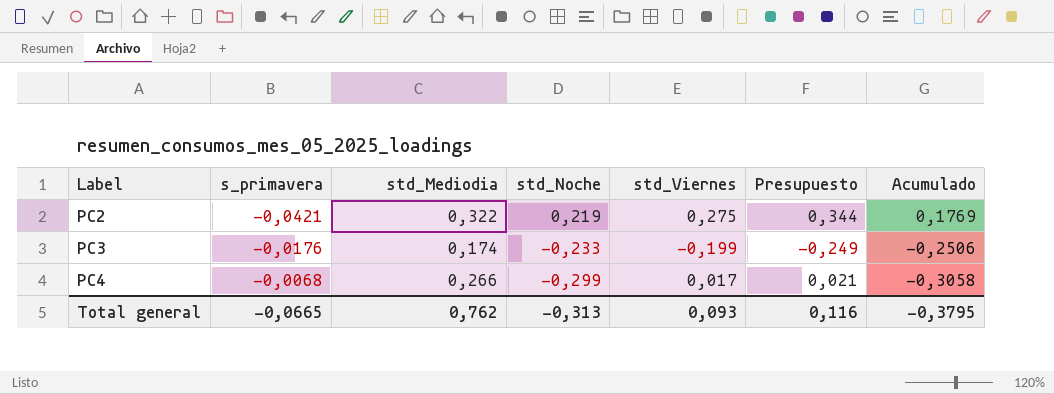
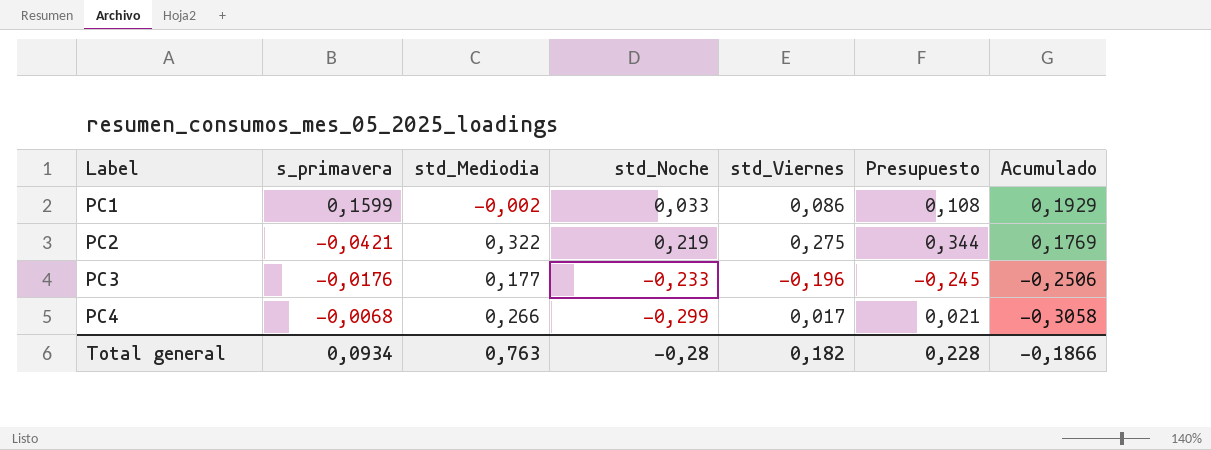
row PC1: none -> 0,1599 | -0,002 | 0,033 | 0,086 | 0,108 | 0,1929
PC3 | std_Mediodia: 0,174 -> 0,177
PC3 | std_Viernes: -0,199 -> -0,196
PC3 | Presupuesto: -0,249 -> -0,245
Total general | s_primavera: -0,0665 -> 0,0934
Total general | std_Mediodia: 0,762 -> 0,763
Total general | std_Noche: -0,313 -> -0,28
Total general | std_Viernes: 0,093 -> 0,182
Total general | Presupuesto: 0,116 -> 0,228
Total general | Acumulado: -0,3795 -> -0,1866

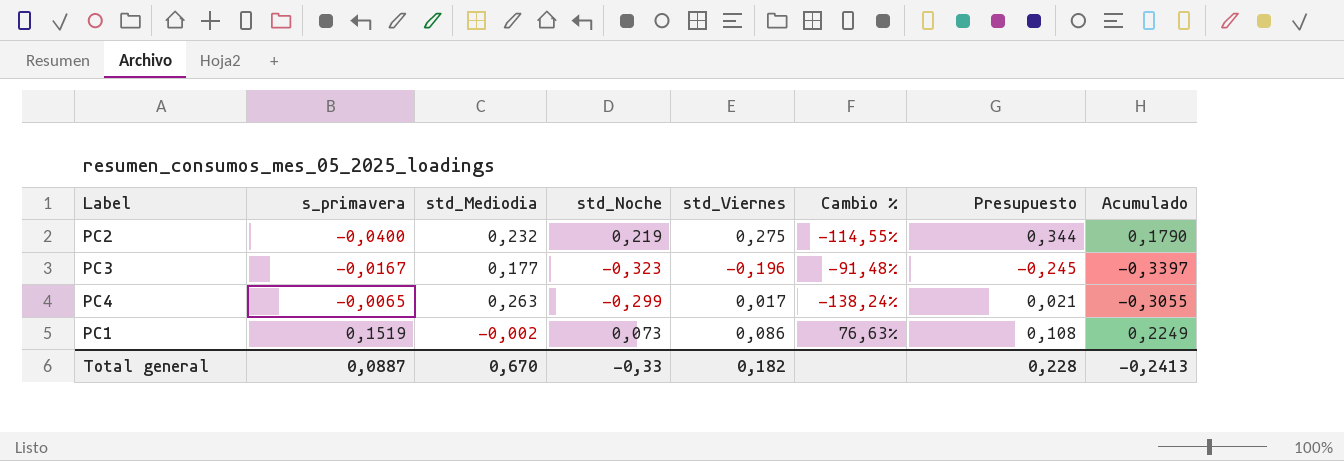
row order: Label ascending -> s_primavera ascending
column Cambio % | formula: none -> ([s_primavera] - [std_Viernes]) / [std_Viernes]
PC2 | s_primavera: -0,0421 -> -0,0400
PC2 | std_Mediodia: 0,322 -> 0,232
PC2 | Acumulado: 0,1769 -> 0,1790
PC3 | s_primavera: -0,0176 -> -0,0167
PC3 | std_Noche: -0,233 -> -0,323
PC3 | Acumulado: -0,2506 -> -0,3397
PC4 | s_primavera: -0,0068 -> -0,0065
PC4 | std_Mediodia: 0,266 -> 0,263
PC4 | Acumulado: -0,3058 -> -0,3055
PC1 | s_primavera: 0,1599 -> 0,1519
PC1 | std_Noche: 0,033 -> 0,073
PC1 | Acumulado: 0,1929 -> 0,2249
Total general | s_primavera: 0,0934 -> 0,0887
Total general | std_Mediodia: 0,763 -> 0,670
Total general | std_Noche: -0,28 -> -0,33
Total general | Acumulado: -0,1866 -> -0,2413

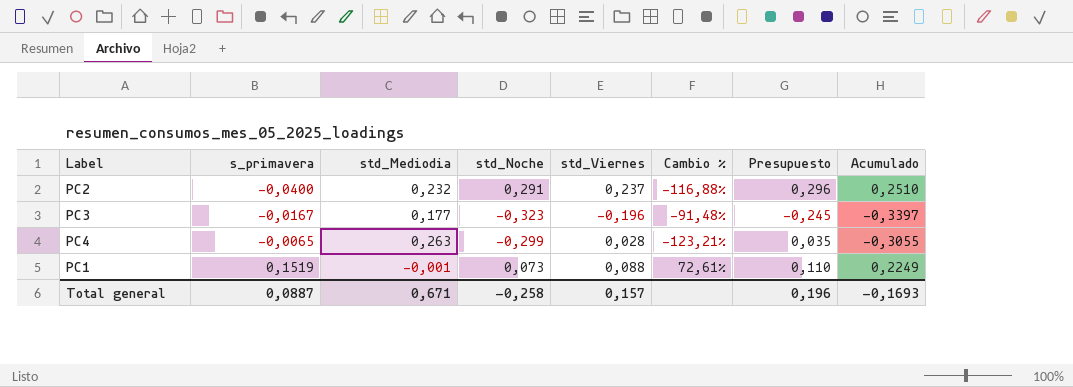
PC2 | std_Noche: 0,219 -> 0,291
PC2 | std_Viernes: 0,275 -> 0,237
PC2 | Cambio %: -114,55% -> -116,88%
PC2 | Presupuesto: 0,344 -> 0,296
PC2 | Acumulado: 0,1790 -> 0,2510
PC4 | std_Viernes: 0,017 -> 0,028
PC4 | Cambio %: -138,24% -> -123,21%
PC4 | Presupuesto: 0,021 -> 0,035
PC1 | std_Mediodia: -0,002 -> -0,001
PC1 | std_Viernes: 0,086 -> 0,088
PC1 | Cambio %: 76,63% -> 72,61%
PC1 | Presupuesto: 0,108 -> 0,110
Total general | std_Mediodia: 0,670 -> 0,671
Total general | std_Noche: -0,33 -> -0,258
Total general | std_Viernes: 0,182 -> 0,157
Total general | Presupuesto: 0,228 -> 0,196
Total general | Acumulado: -0,2413 -> -0,1693

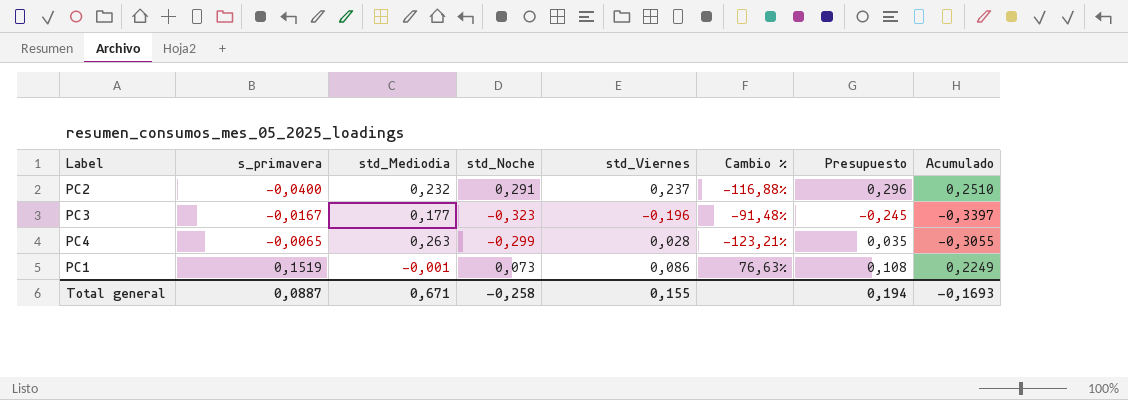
PC1 | std_Viernes: 0,088 -> 0,086
PC1 | Cambio %: 72,61% -> 76,63%
PC1 | Presupuesto: 0,110 -> 0,108
Total general | std_Viernes: 0,157 -> 0,155
Total general | Presupuesto: 0,196 -> 0,194

